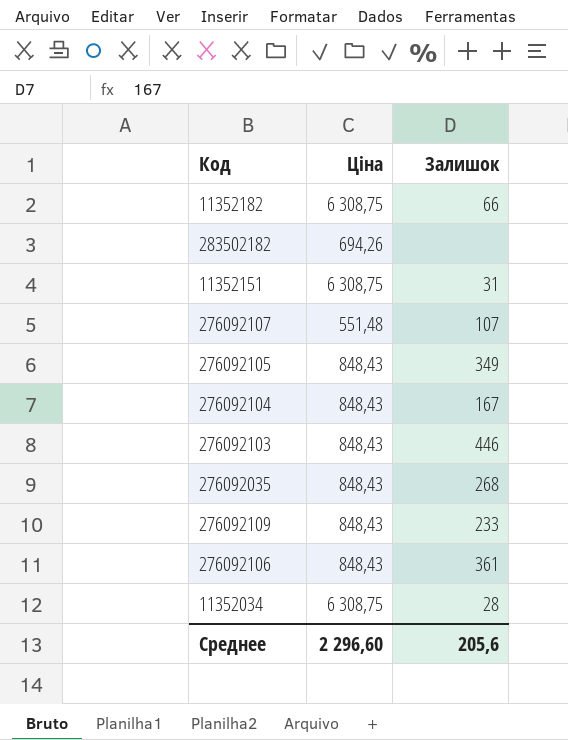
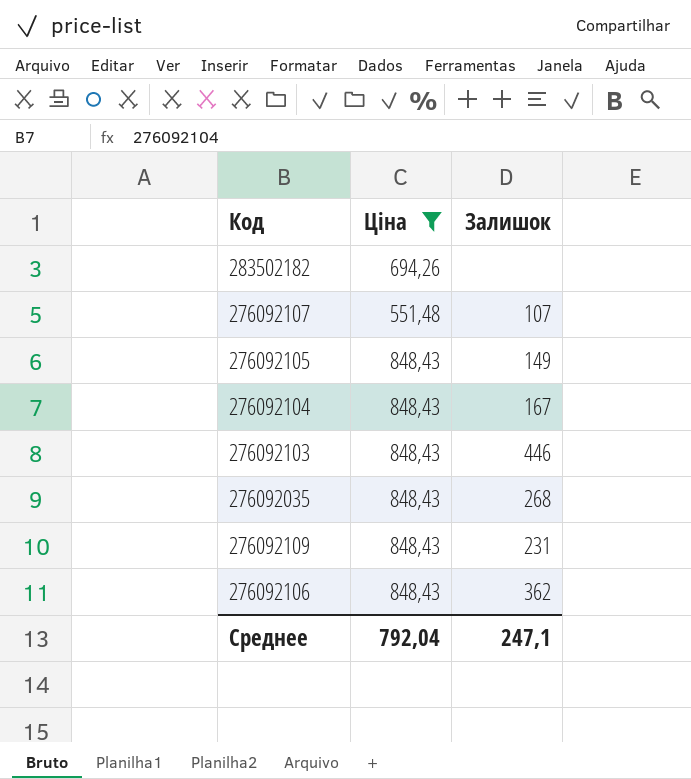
filter: none -> Ціна != 6 308,75
276092105 | Залишок: 349 -> 149
276092109 | Залишок: 233 -> 231
276092106 | Залишок: 361 -> 362
Среднее | Ціна: 2 296,60 -> 792,04
Среднее | Залишок: 205,6 -> 247,1

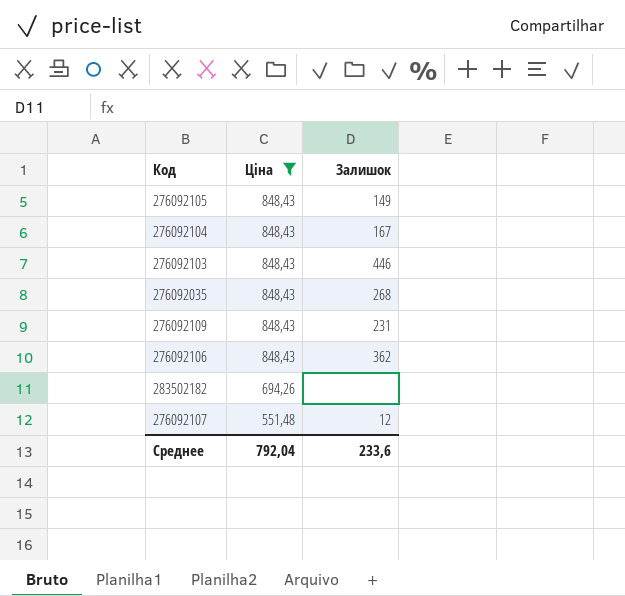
row order: none -> Ціна descending
276092107 | Залишок: 107 -> 12
Среднее | Залишок: 247,1 -> 233,6

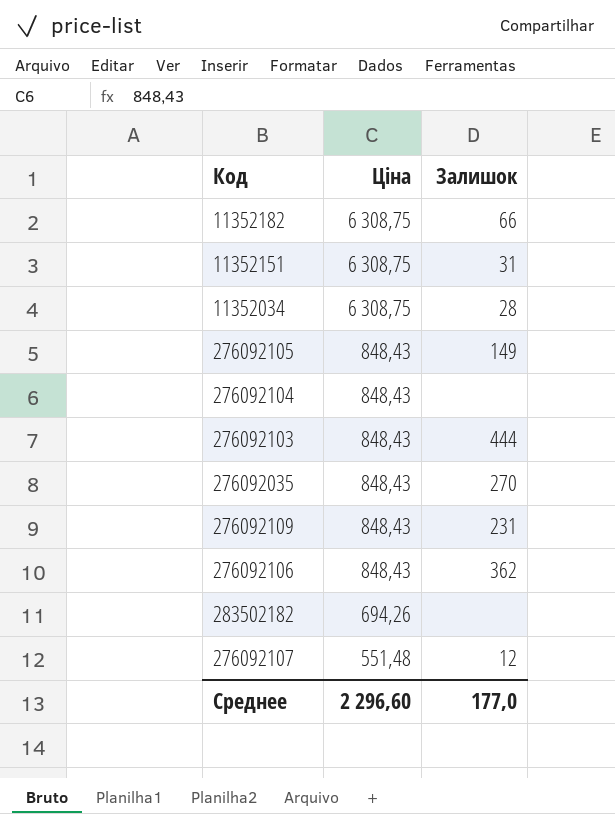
filter: Ціна != 6 308,75 -> none
276092104 | Залишок: 167 -> none
276092103 | Залишок: 446 -> 444
276092035 | Залишок: 268 -> 270
Среднее | Ціна: 792,04 -> 2 296,60
Среднее | Залишок: 233,6 -> 177,0

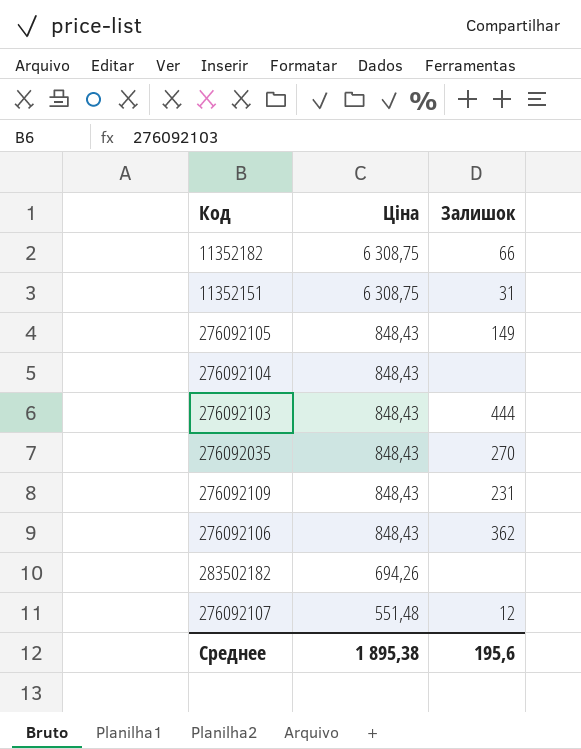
row 11352034: 6 308,75 | 28 -> none
Среднее | Ціна: 2 296,60 -> 1 895,38
Среднее | Залишок: 177,0 -> 195,6

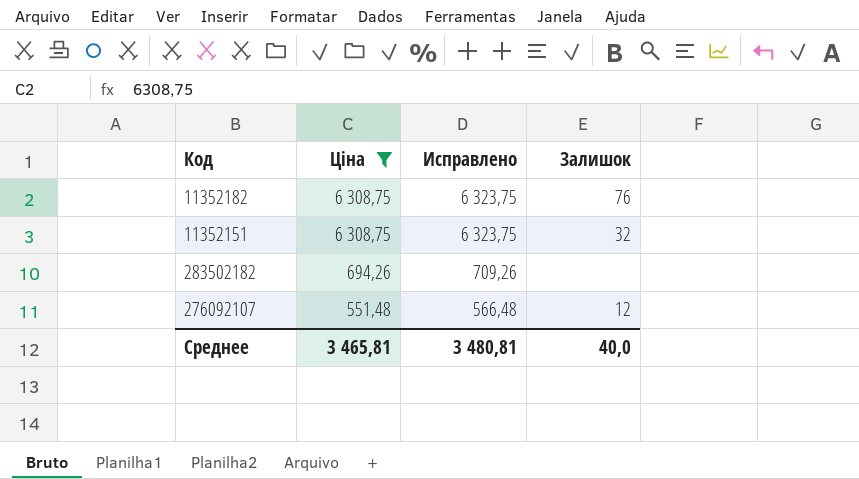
filter: none -> Ціна != 848,43
column Исправлено | formula: none -> [Ціна] + 15
11352182 | Залишок: 66 -> 76
11352151 | Залишок: 31 -> 32
Среднее | Ціна: 1 895,38 -> 3 465,81
Среднее | Залишок: 195,6 -> 40,0

